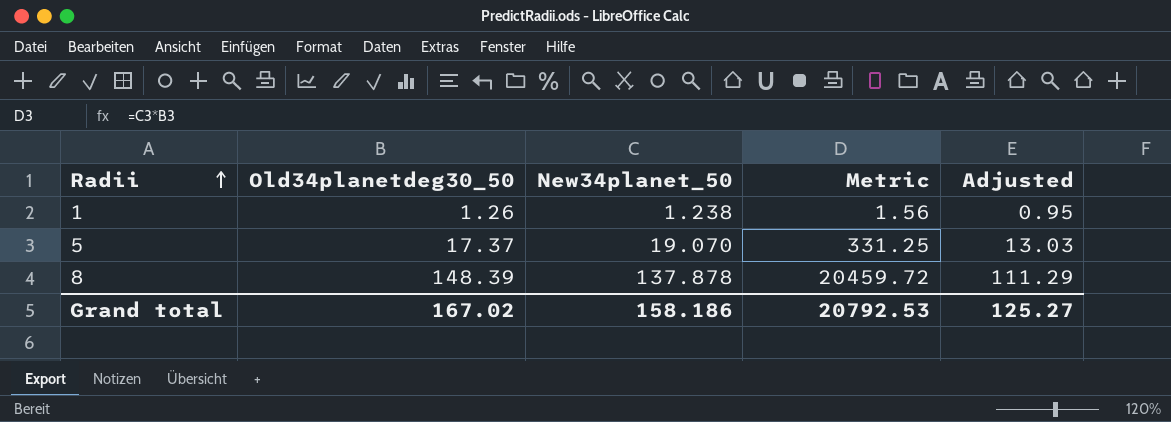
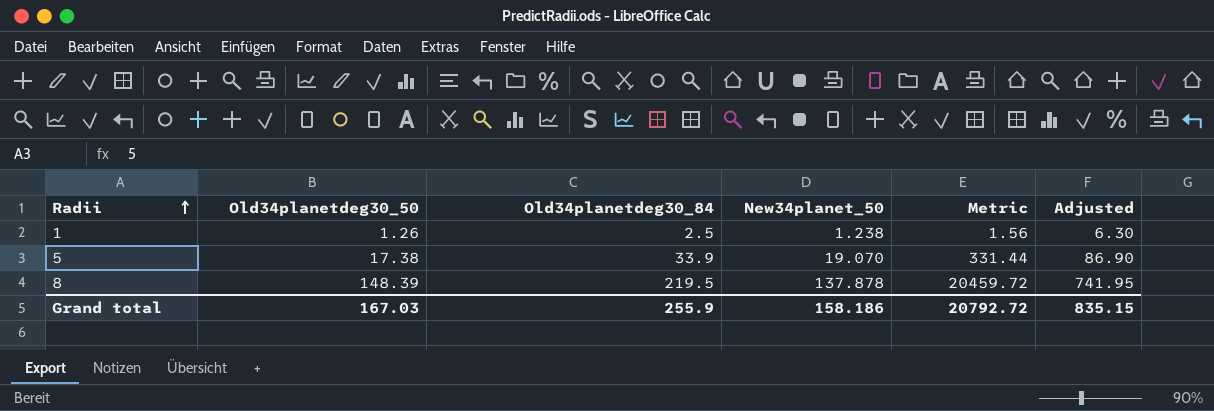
column Old34planetdeg30_84 | position: none -> 3
column Adjusted | formula: [Old34planetdeg30_50] * 0.75 -> [Old34planetdeg30_50] * 5
5 | Old34planetdeg30_50: 17.37 -> 17.38
5 | Metric: 331.25 -> 331.44
Grand total | Old34planetdeg30_50: 167.02 -> 167.03
Grand total | Metric: 20792.53 -> 20792.72
Grand total | Adjusted: 125.27 -> 835.15

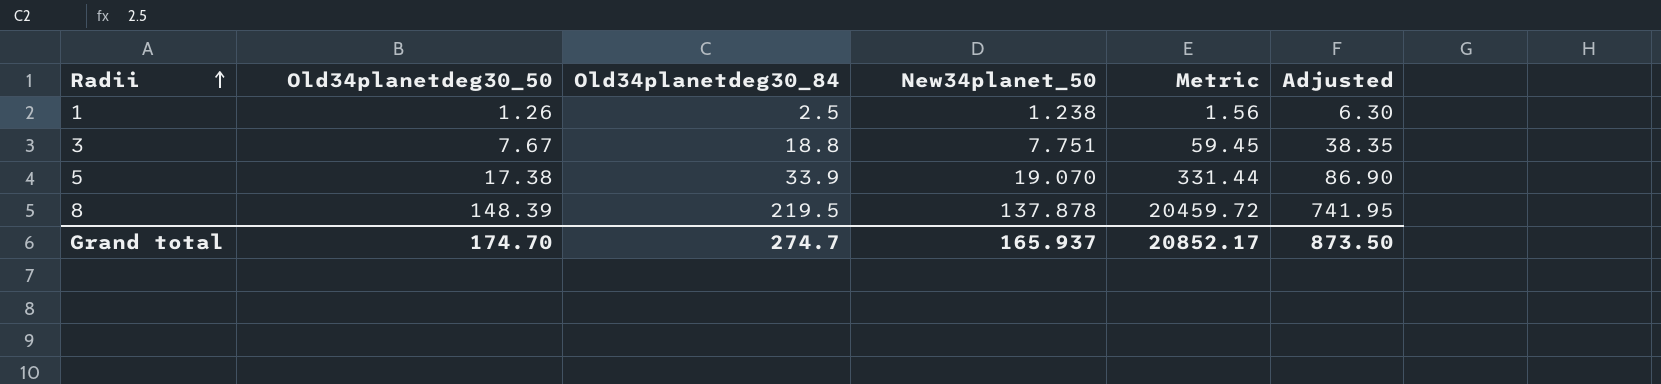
row 3: none -> 7.67 | 18.8 | 7.751 | 59.45 | 38.35
Grand total | Old34planetdeg30_50: 167.03 -> 174.70
Grand total | Old34planetdeg30_84: 255.9 -> 274.7
Grand total | New34planet_50: 158.186 -> 165.937
Grand total | Metric: 20792.72 -> 20852.17
Grand total | Adjusted: 835.15 -> 873.50

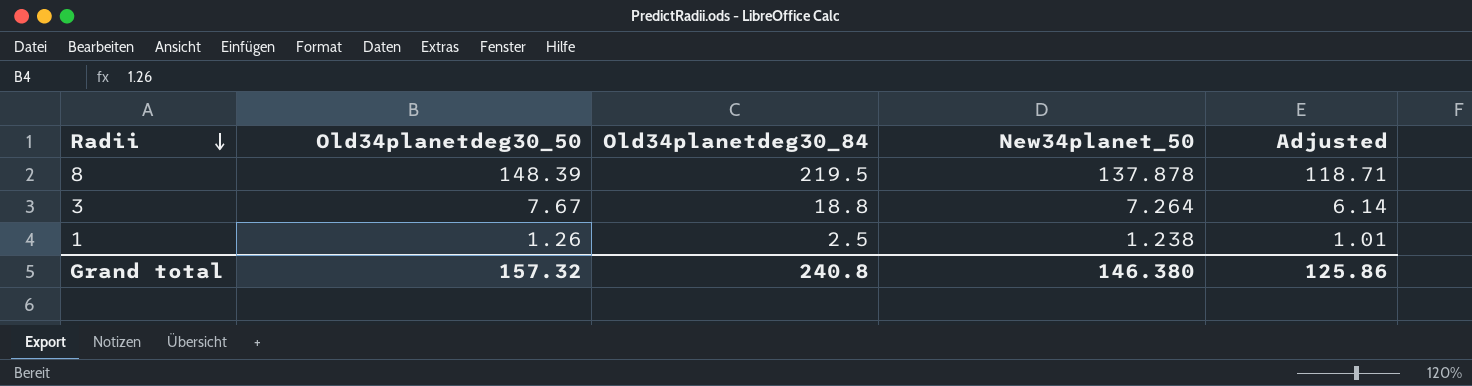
row order: Radii ascending -> Radii descending
column Metric | formula: [Old34planetdeg30_50] * [New34planet_50] -> none
column Adjusted | formula: [Old34planetdeg30_50] * 5 -> [Old34planetdeg30_50] * 0.8
row 5: 17.38 | 33.9 | 19.070 | 331.44 | 86.90 -> none
3 | New34planet_50: 7.751 -> 7.264
Grand total | Old34planetdeg30_50: 174.70 -> 157.32
Grand total | Old34planetdeg30_84: 274.7 -> 240.8
Grand total | New34planet_50: 165.937 -> 146.380
Grand total | Adjusted: 873.50 -> 125.86

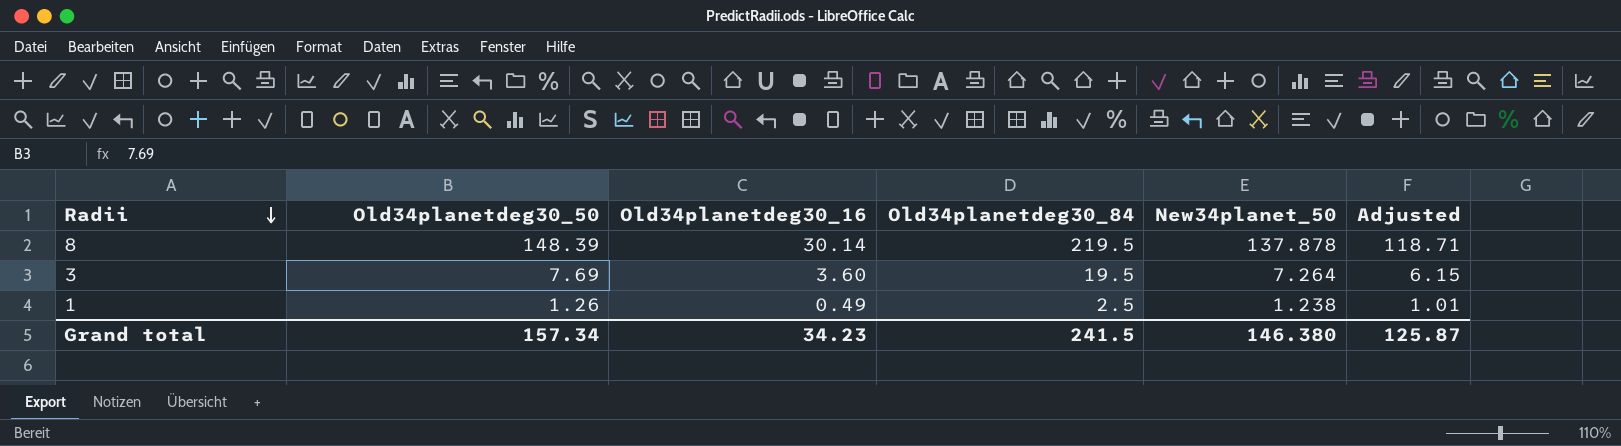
column Old34planetdeg30_16 | position: none -> 3
3 | Old34planetdeg30_50: 7.67 -> 7.69
3 | Old34planetdeg30_84: 18.8 -> 19.5
3 | Adjusted: 6.14 -> 6.15
Grand total | Old34planetdeg30_50: 157.32 -> 157.34
Grand total | Old34planetdeg30_84: 240.8 -> 241.5
Grand total | Adjusted: 125.86 -> 125.87

